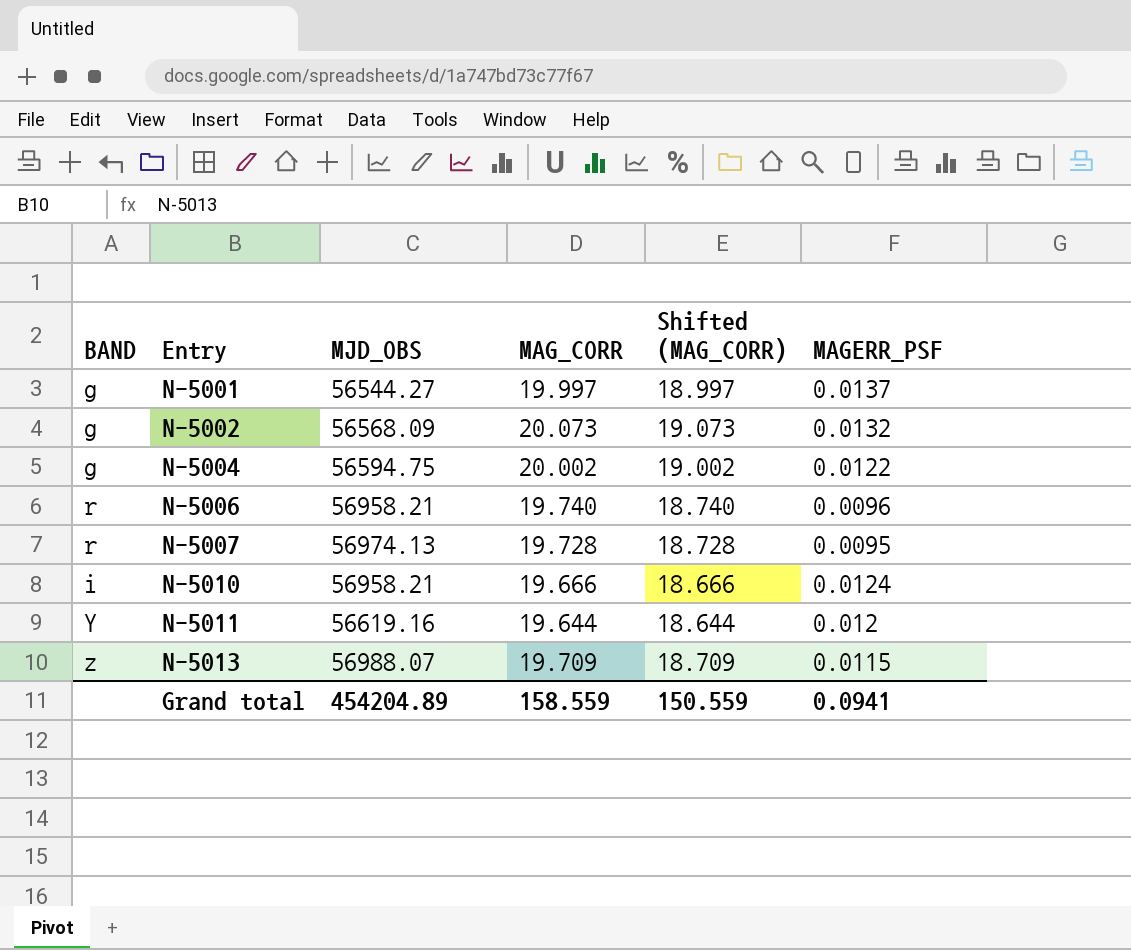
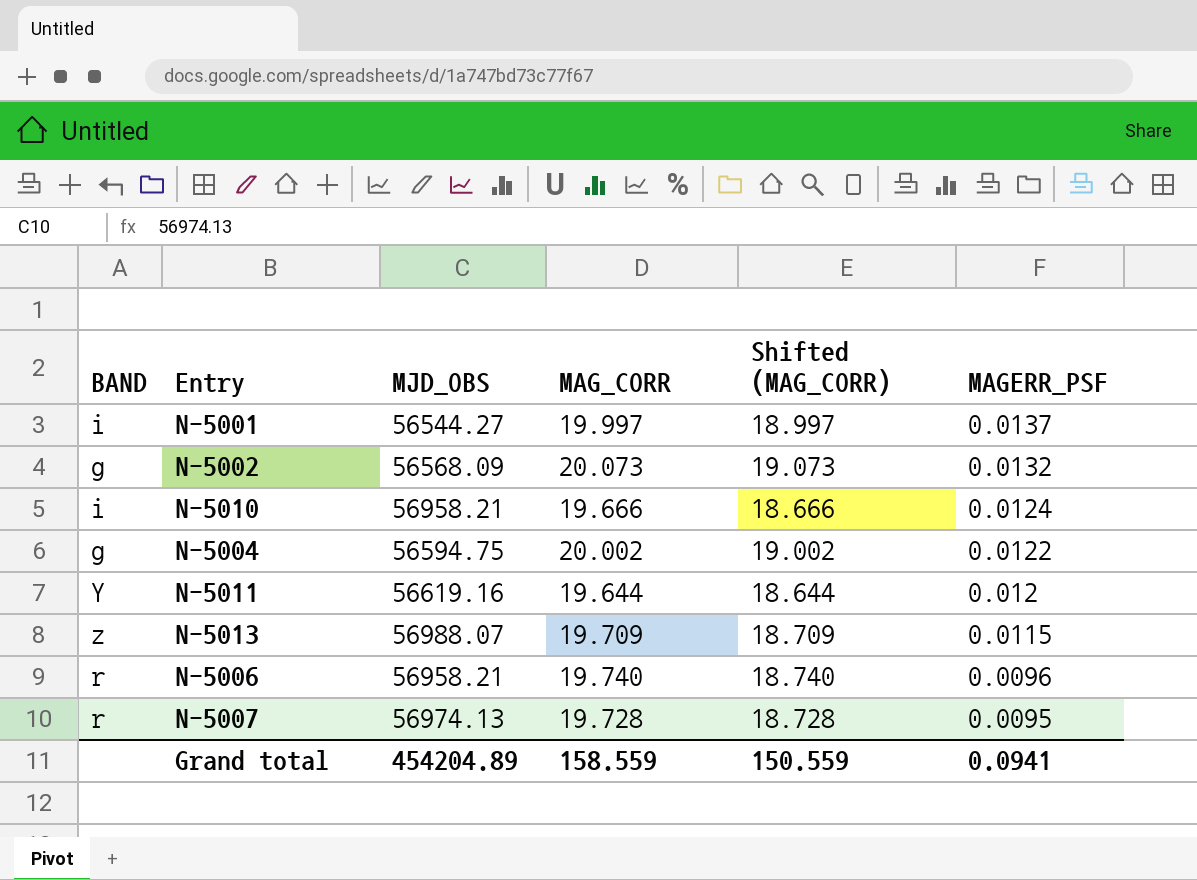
row order: Entry ascending -> MAGERR_PSF descending
N-5001 | BAND: g -> i

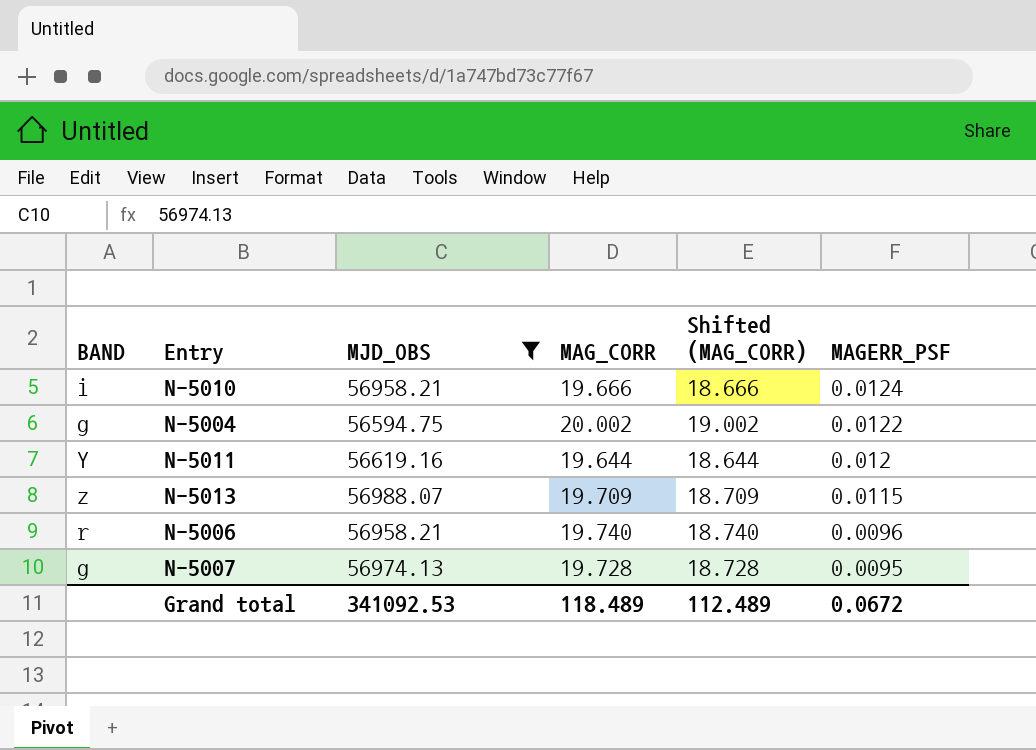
filter: none -> MJD_OBS >= 56594.75
N-5007 | BAND: r -> g
Grand total | MJD_OBS: 454204.89 -> 341092.53
Grand total | MAG_CORR: 158.559 -> 118.489
Grand total | Shifted (MAG_CORR): 150.559 -> 112.489
Grand total | MAGERR_PSF: 0.0941 -> 0.0672

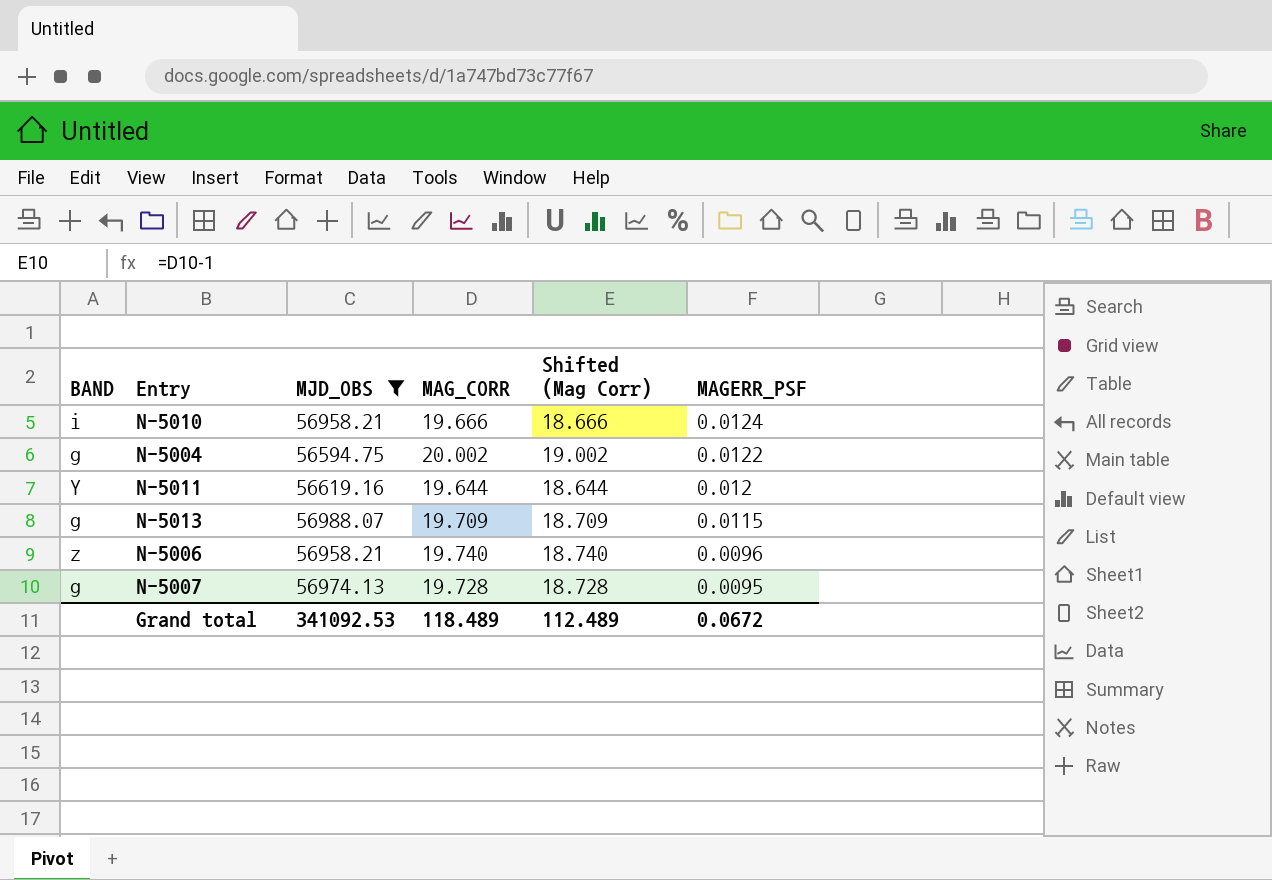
column name: Shifted (MAG_CORR) -> Shifted (Mag Corr)
N-5013 | BAND: z -> g
N-5006 | BAND: r -> z

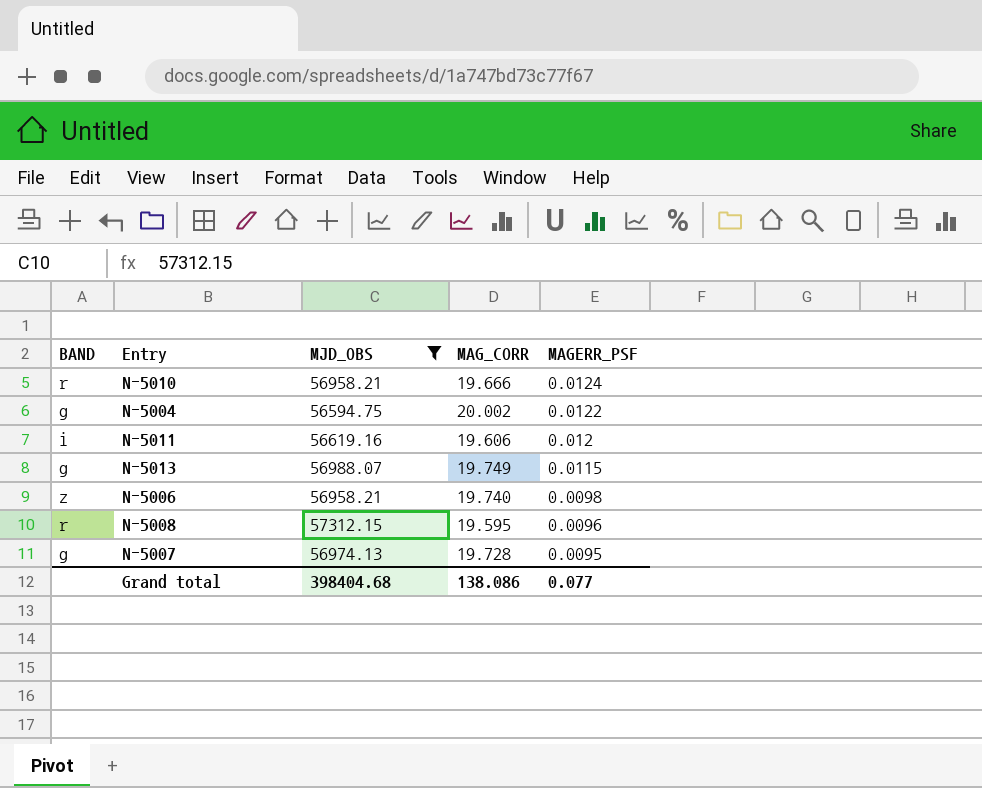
column Shifted (Mag Corr) | formula: [MAG_CORR] - 1 -> none
N-5010 | BAND: i -> r
N-5011 | BAND: Y -> i
N-5011 | MAG_CORR: 19.644 -> 19.606
N-5013 | MAG_CORR: 19.709 -> 19.749
N-5006 | MAGERR_PSF: 0.0096 -> 0.0098
row N-5008: none -> r | 57312.15 | 19.595 | 0.0096
Grand total | MJD_OBS: 341092.53 -> 398404.68
Grand total | MAG_CORR: 118.489 -> 138.086
Grand total | MAGERR_PSF: 0.0672 -> 0.077

